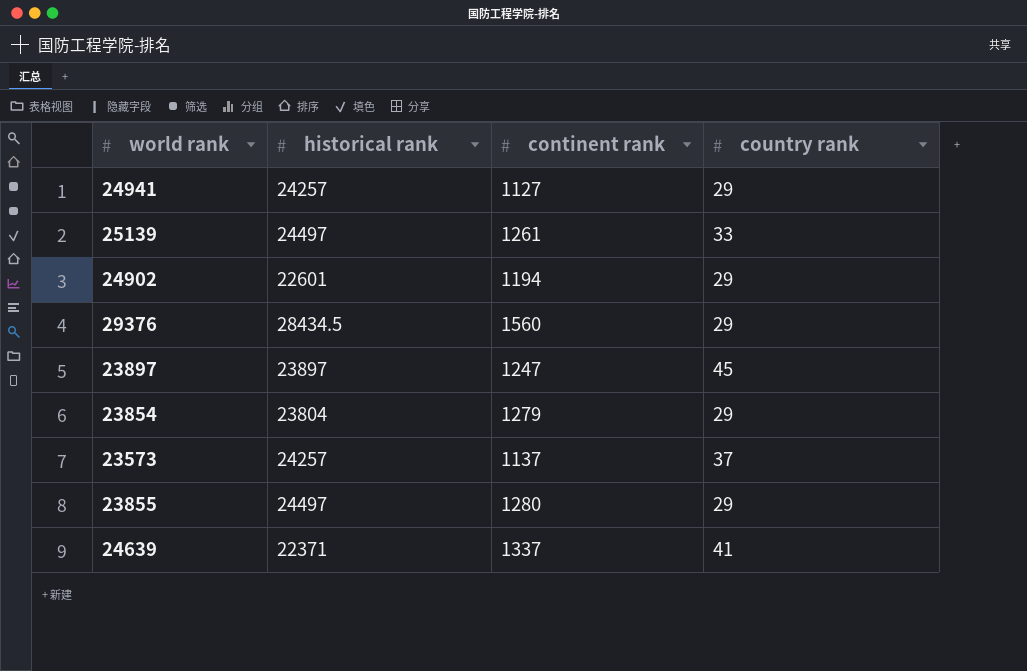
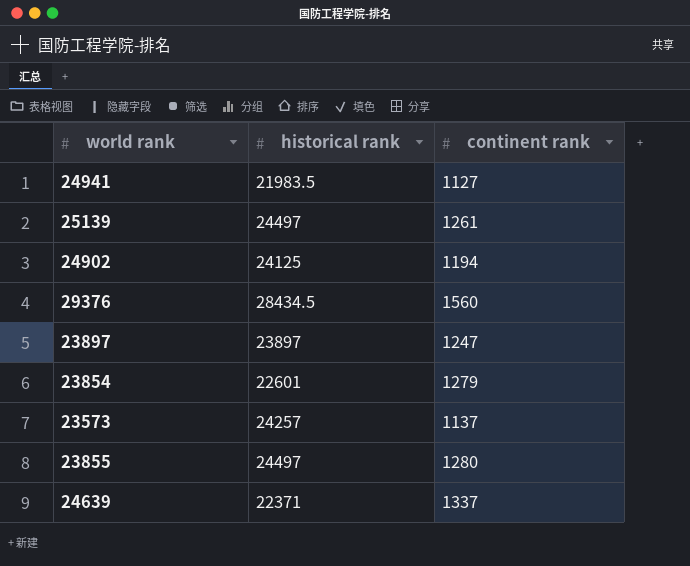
column country rank | position: 4 -> none
24941 | historical rank: 24257 -> 21983.5
24902 | historical rank: 22601 -> 24125
23854 | historical rank: 23804 -> 22601

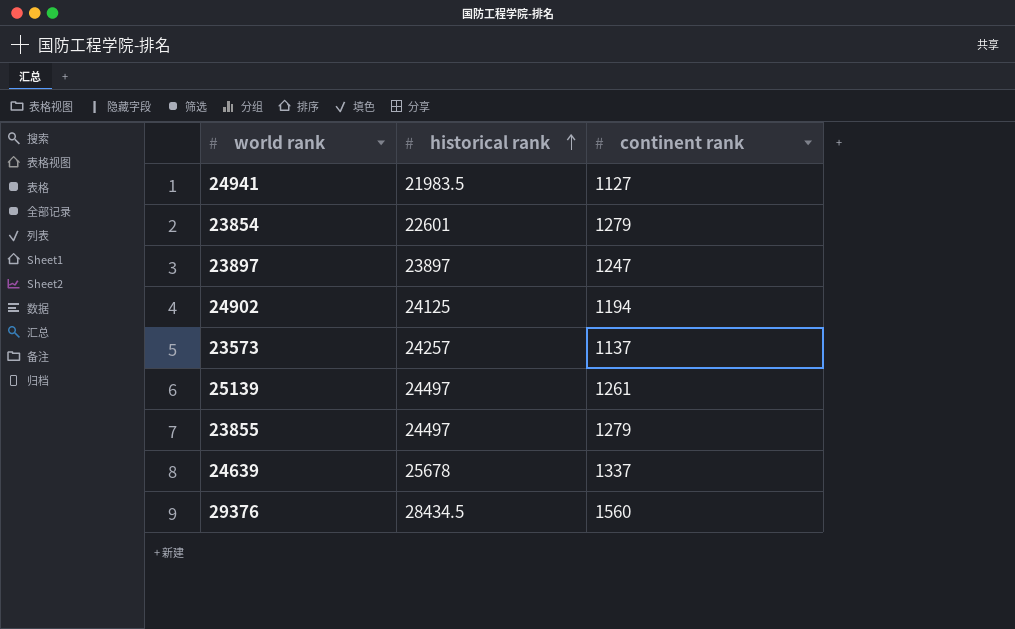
row order: none -> historical rank ascending
23855 | continent rank: 1280 -> 1279
24639 | historical rank: 22371 -> 25678

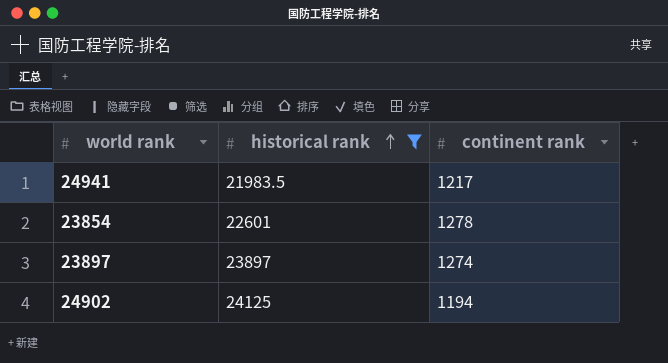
filter: none -> historical rank <= 24125
24941 | continent rank: 1127 -> 1217
23854 | continent rank: 1279 -> 1278
23897 | continent rank: 1247 -> 1274

